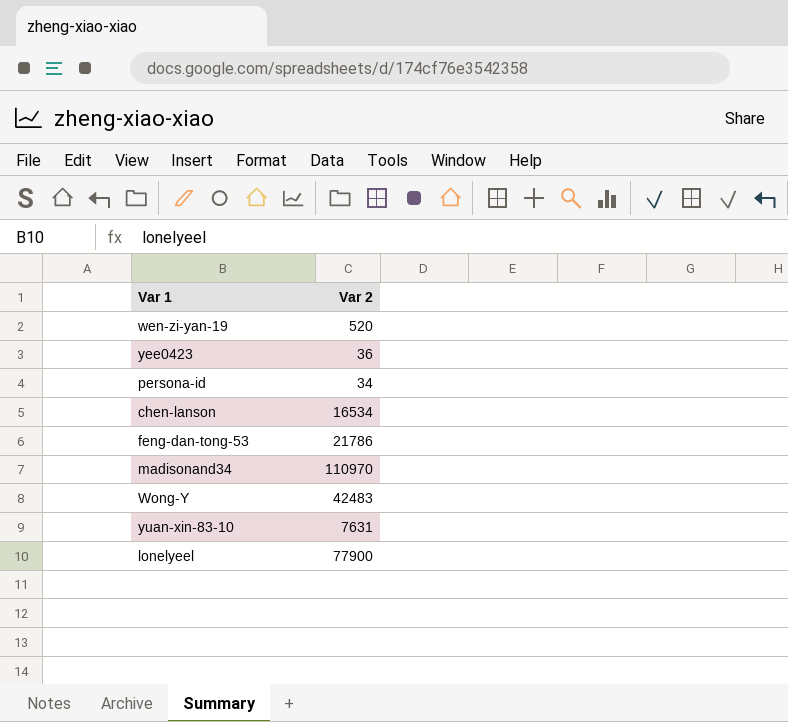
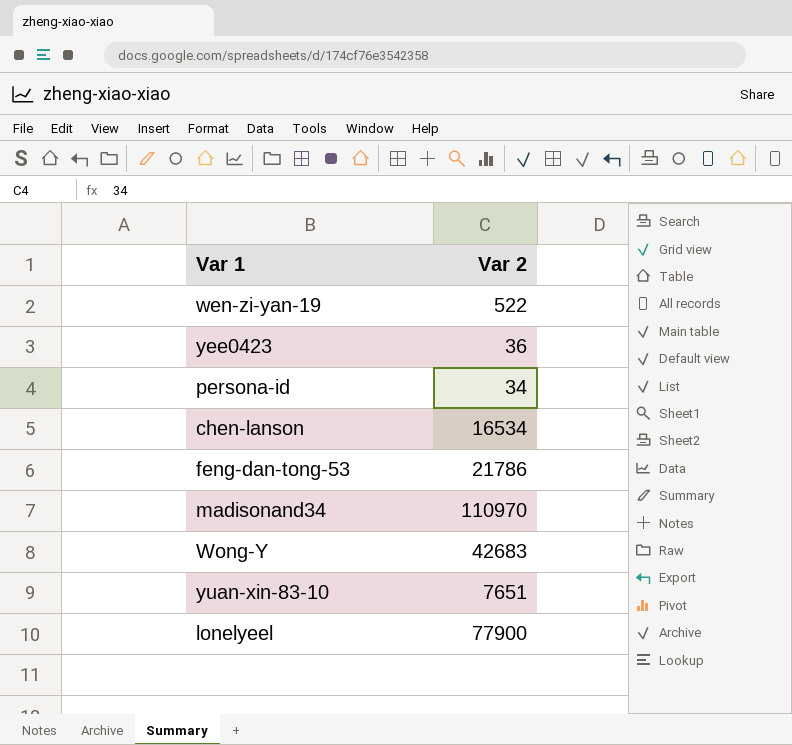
wen-zi-yan-19 | Var 2: 520 -> 522
Wong-Y | Var 2: 42483 -> 42683
yuan-xin-83-10 | Var 2: 7631 -> 7651

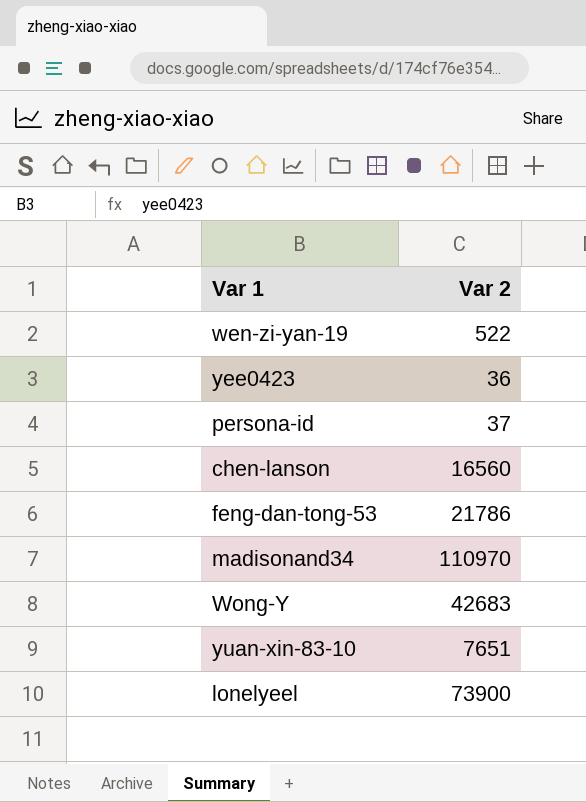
persona-id | Var 2: 34 -> 37
chen-lanson | Var 2: 16534 -> 16560
lonelyeel | Var 2: 77900 -> 73900

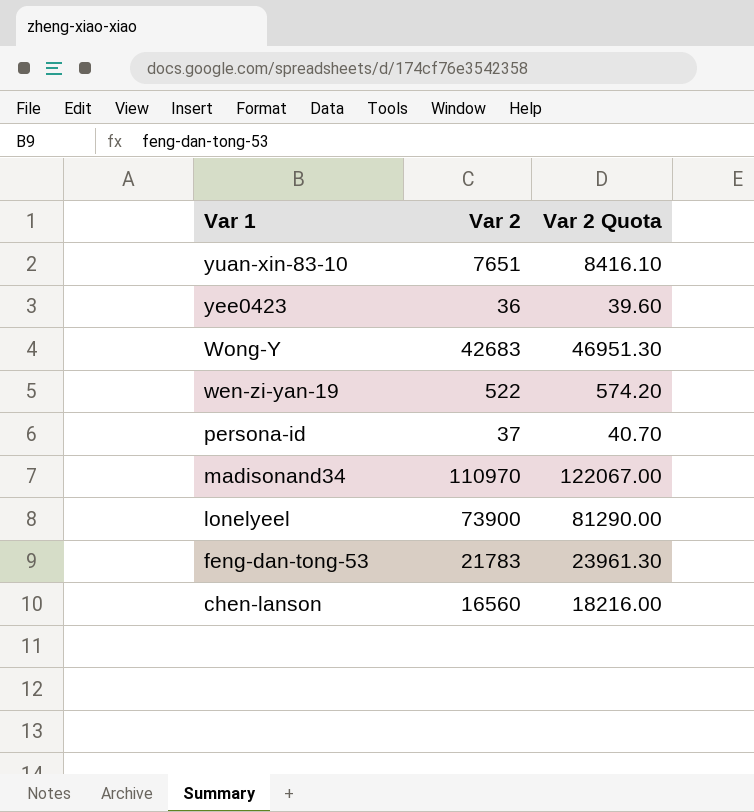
row order: none -> Var 1 descending
column Var 2 Quota | formula: none -> [Var 2] * 1.1
feng-dan-tong-53 | Var 2: 21786 -> 21783

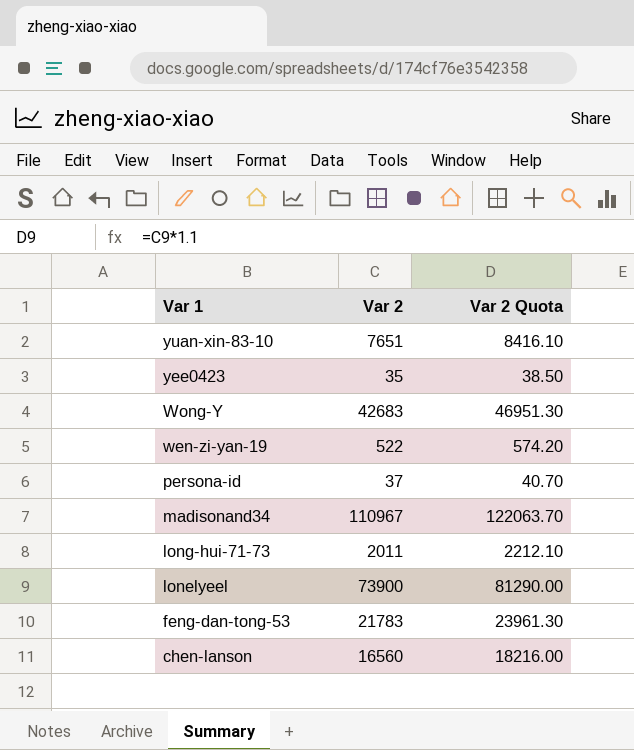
yee0423 | Var 2: 36 -> 35
yee0423 | Var 2 Quota: 39.60 -> 38.50
madisonand34 | Var 2: 110970 -> 110967
madisonand34 | Var 2 Quota: 122067.00 -> 122063.70
row long-hui-71-73: none -> 2011 | 2212.10

